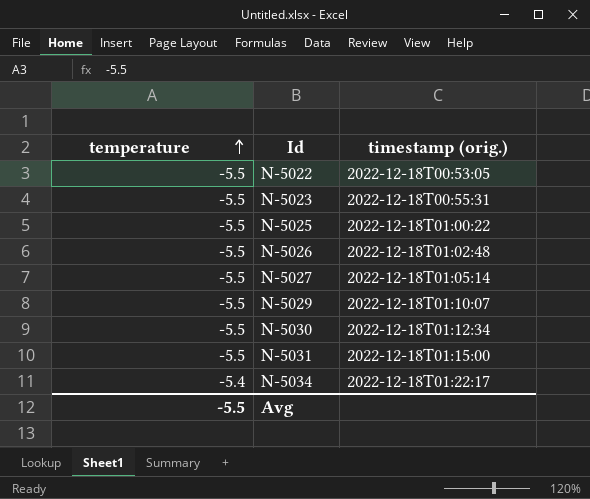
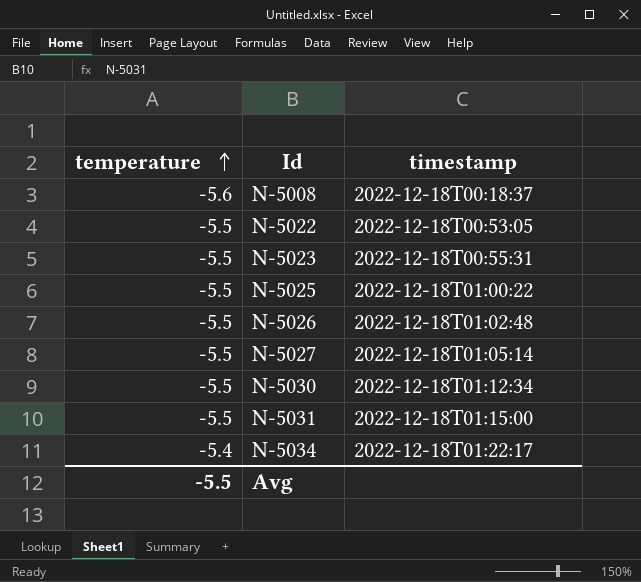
column name: timestamp (orig.) -> timestamp
row N-5029: -5.5 | 2022-12-18T01:10:07 -> none
row N-5008: none -> -5.6 | 2022-12-18T00:18:37

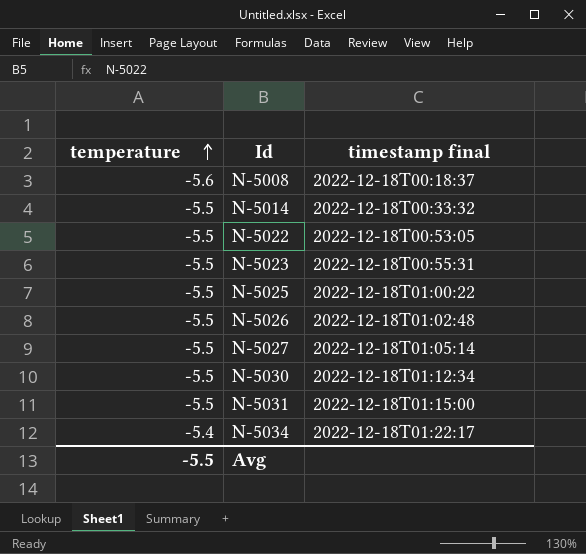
column name: timestamp -> timestamp final
row N-5014: none -> -5.5 | 2022-12-18T00:33:32

